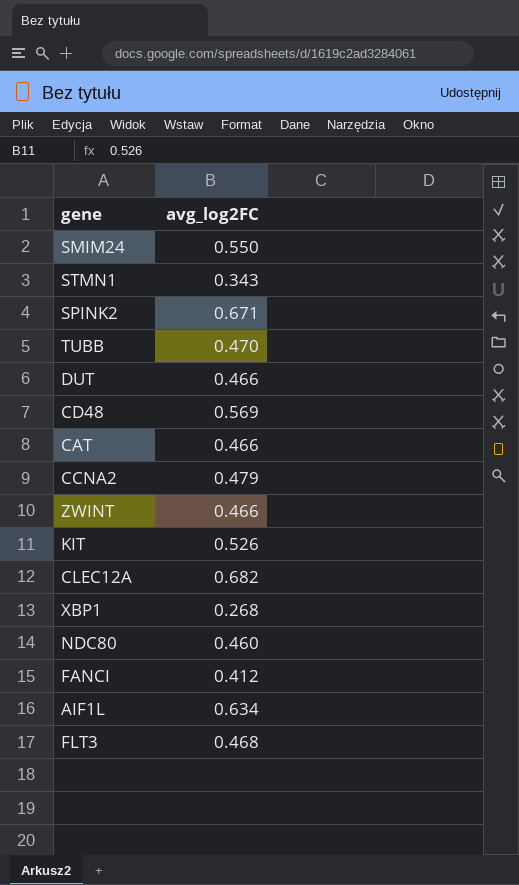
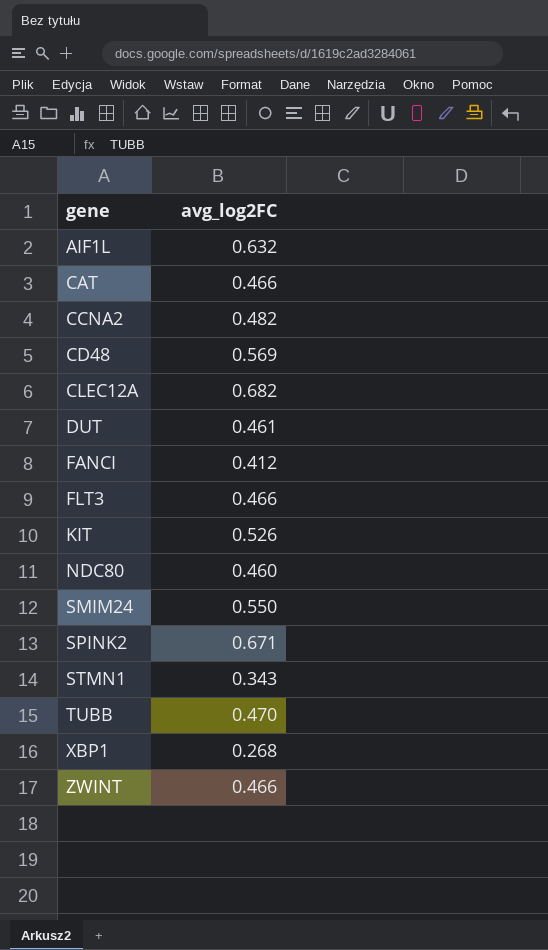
row order: none -> gene ascending
AIF1L | avg_log2FC: 0.634 -> 0.632
CCNA2 | avg_log2FC: 0.479 -> 0.482
DUT | avg_log2FC: 0.466 -> 0.461
FLT3 | avg_log2FC: 0.468 -> 0.466

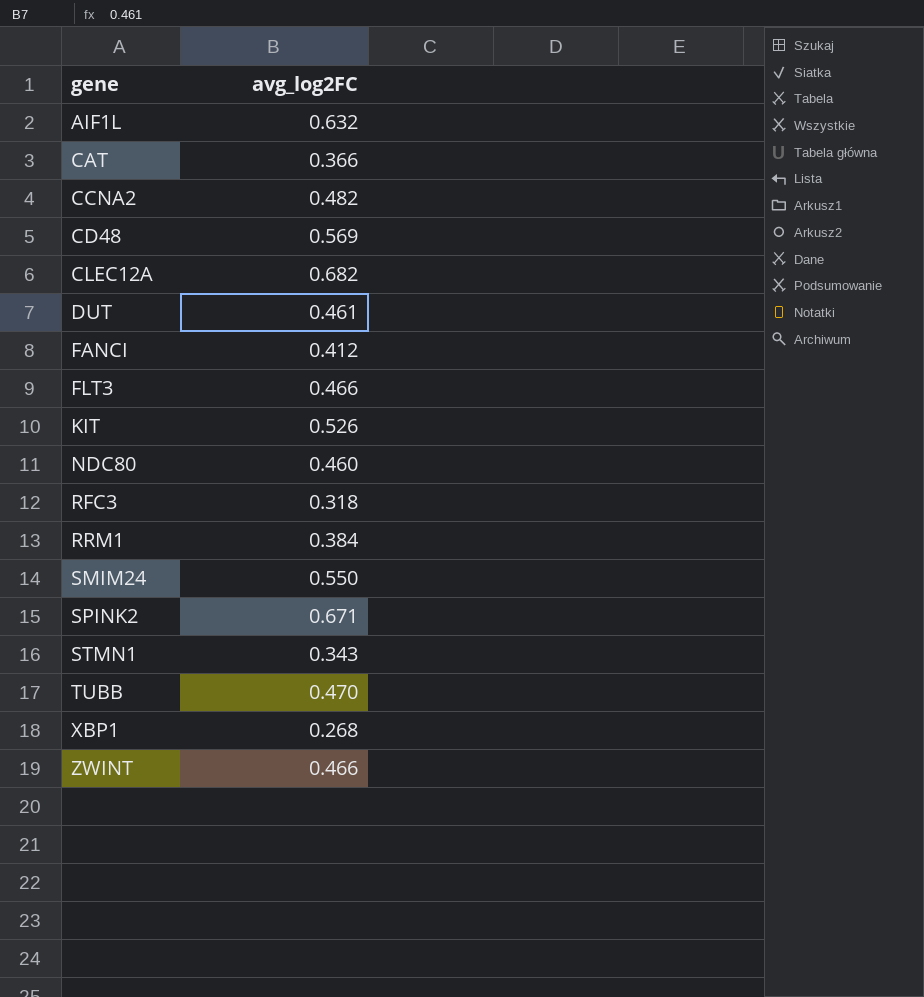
CAT | avg_log2FC: 0.466 -> 0.366
row RFC3: none -> 0.318
row RRM1: none -> 0.384

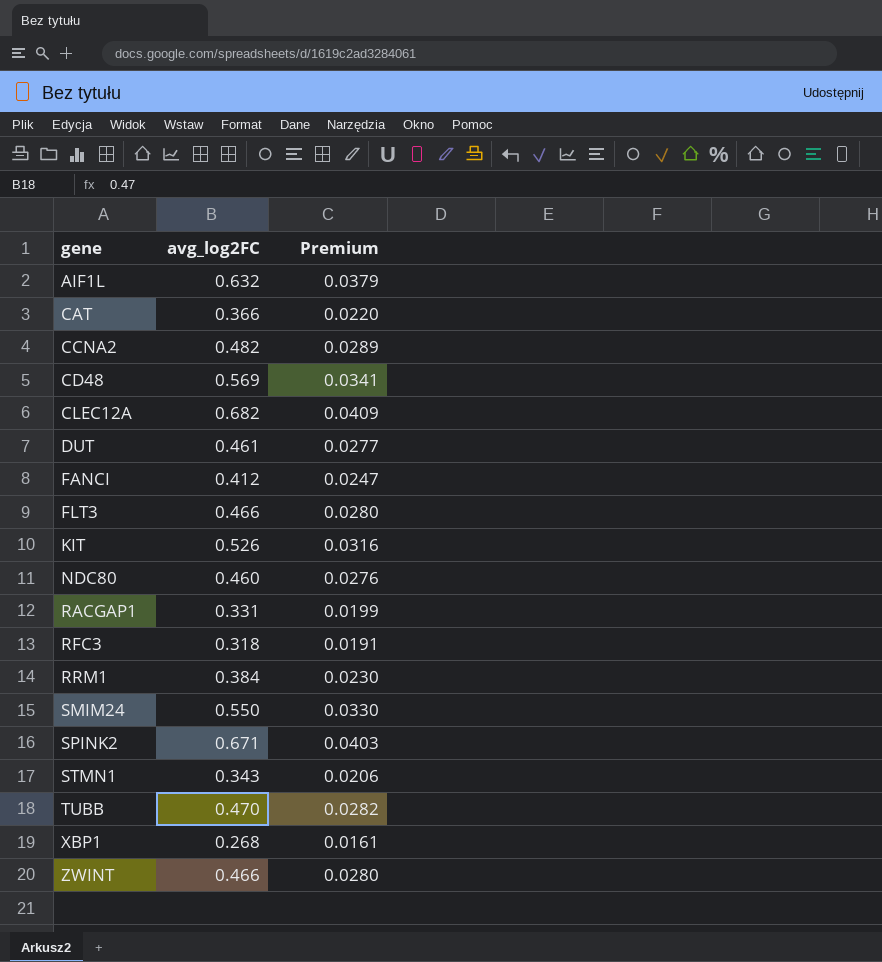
column Premium | formula: none -> [avg_log2FC] * 0.06
row RACGAP1: none -> 0.331 | 0.0199

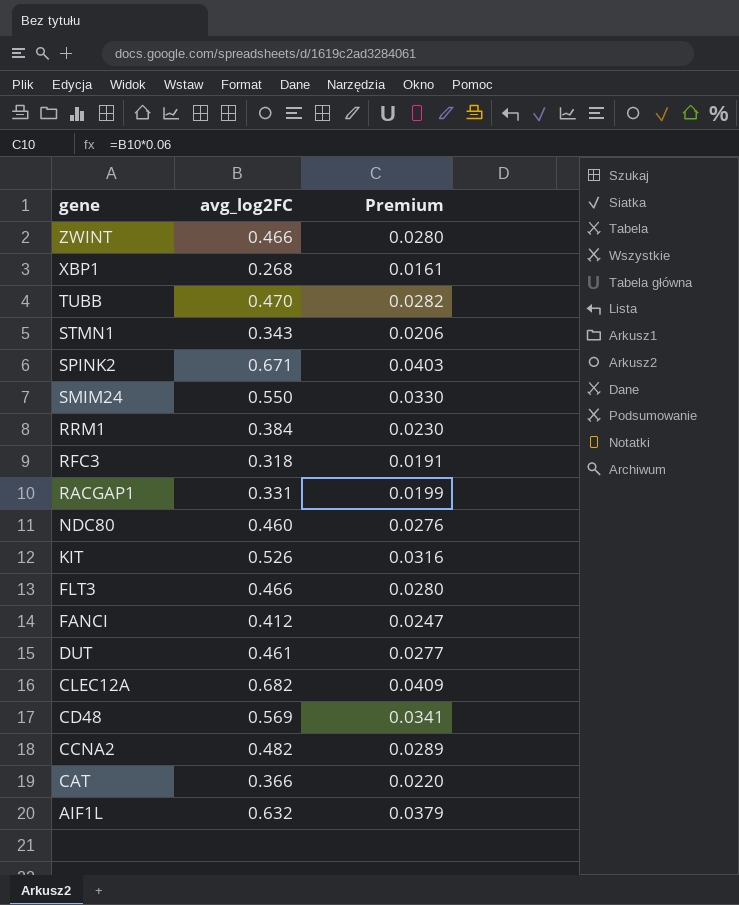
row order: gene ascending -> gene descending

